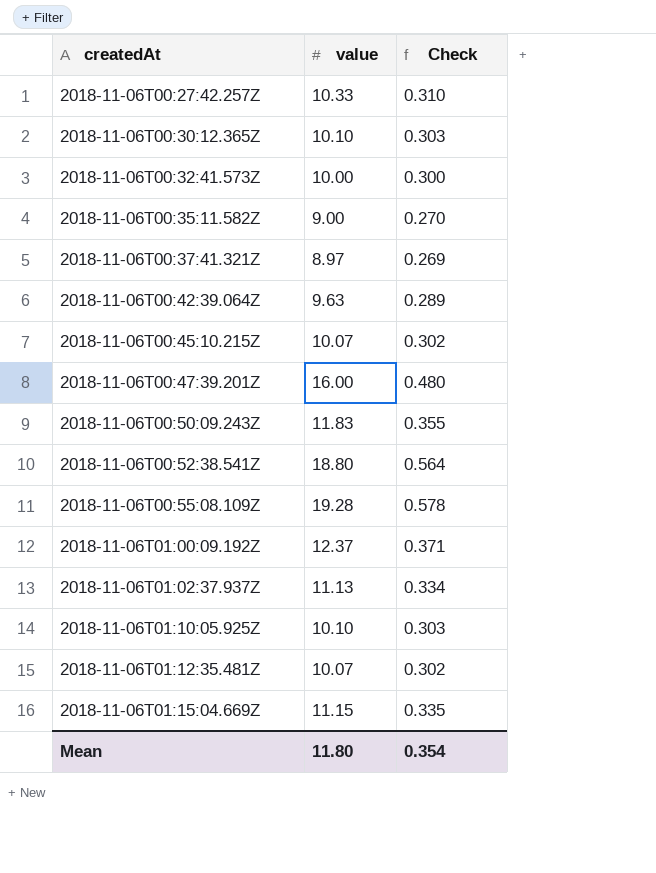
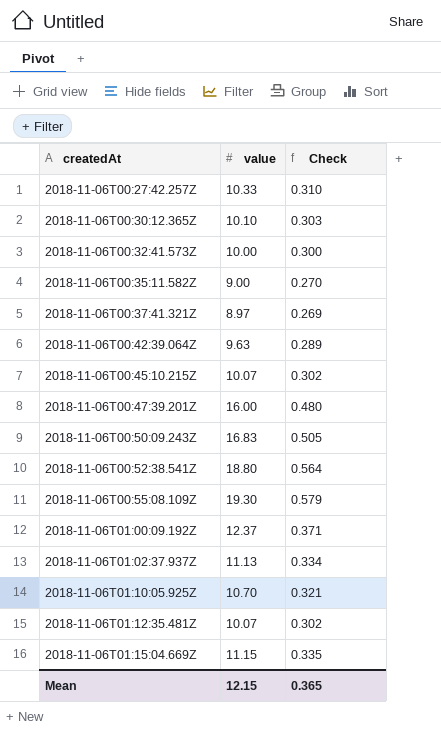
2018-11-06T00:50:09.243Z | value: 11.83 -> 16.83
2018-11-06T00:50:09.243Z | Check: 0.355 -> 0.505
2018-11-06T00:55:08.109Z | value: 19.28 -> 19.30
2018-11-06T00:55:08.109Z | Check: 0.578 -> 0.579
2018-11-06T01:10:05.925Z | value: 10.10 -> 10.70
2018-11-06T01:10:05.925Z | Check: 0.303 -> 0.321
Mean | value: 11.80 -> 12.15
Mean | Check: 0.354 -> 0.365

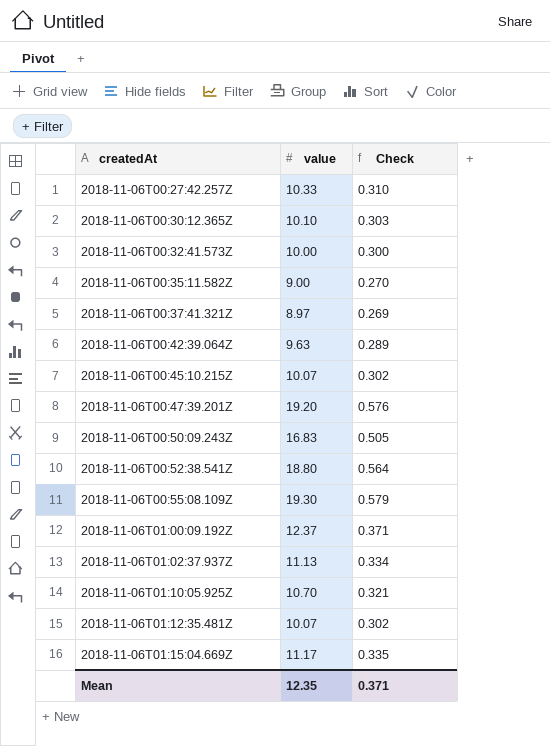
2018-11-06T00:47:39.201Z | value: 16.00 -> 19.20
2018-11-06T00:47:39.201Z | Check: 0.480 -> 0.576
2018-11-06T01:15:04.669Z | value: 11.15 -> 11.17
Mean | value: 12.15 -> 12.35
Mean | Check: 0.365 -> 0.371

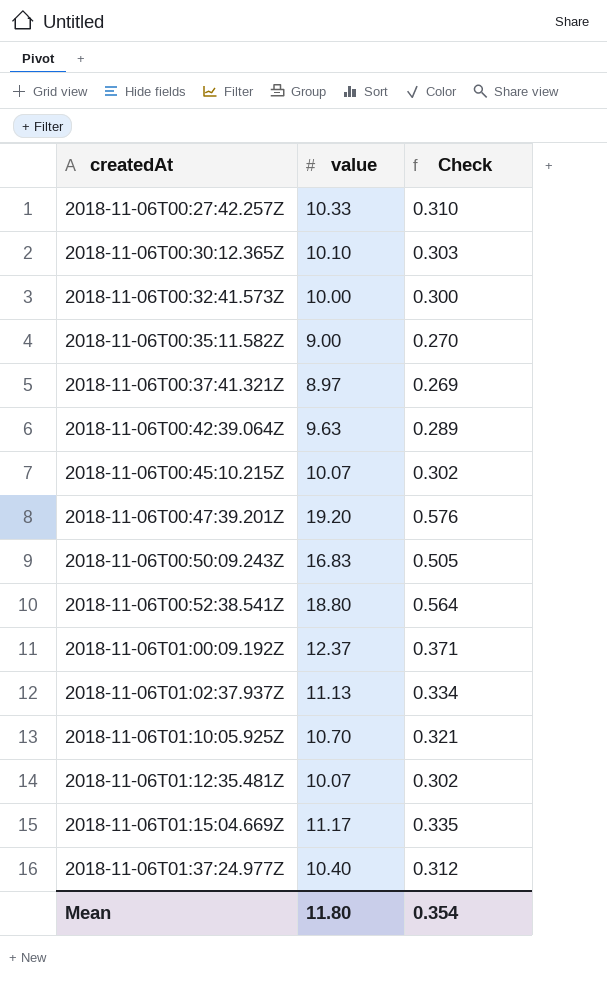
row 2018-11-06T00:55:08.109Z: 19.30 | 0.579 -> none
row 2018-11-06T01:37:24.977Z: none -> 10.40 | 0.312
Mean | value: 12.35 -> 11.80
Mean | Check: 0.371 -> 0.354

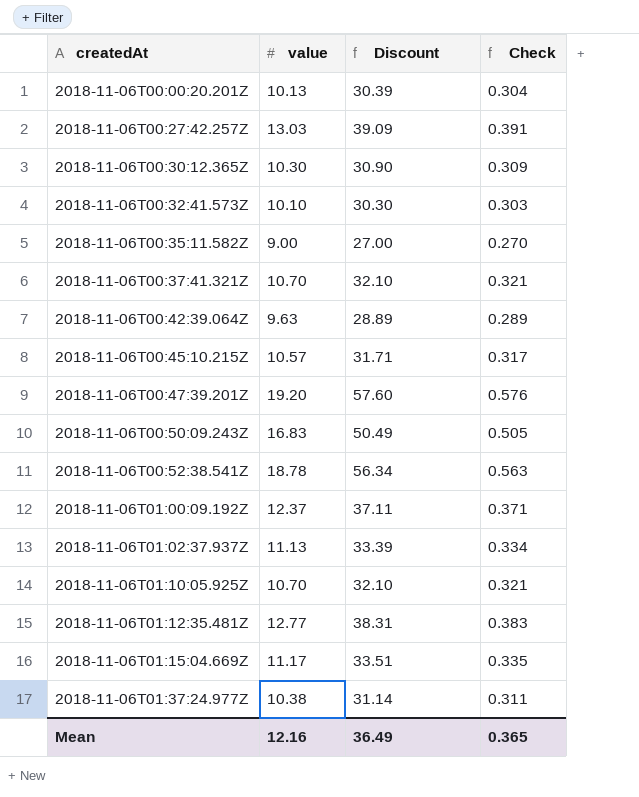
column Discount | formula: none -> [value] * 3
row 2018-11-06T00:00:20.201Z: none -> 10.13 | 30.39 | 0.304
2018-11-06T00:27:42.257Z | value: 10.33 -> 13.03
2018-11-06T00:27:42.257Z | Check: 0.310 -> 0.391
2018-11-06T00:30:12.365Z | value: 10.10 -> 10.30
2018-11-06T00:30:12.365Z | Check: 0.303 -> 0.309
2018-11-06T00:32:41.573Z | value: 10.00 -> 10.10
2018-11-06T00:32:41.573Z | Check: 0.300 -> 0.303
2018-11-06T00:37:41.321Z | value: 8.97 -> 10.70
2018-11-06T00:37:41.321Z | Check: 0.269 -> 0.321
2018-11-06T00:45:10.215Z | value: 10.07 -> 10.57
2018-11-06T00:45:10.215Z | Check: 0.302 -> 0.317
2018-11-06T00:52:38.541Z | value: 18.80 -> 18.78
2018-11-06T00:52:38.541Z | Check: 0.564 -> 0.563
2018-11-06T01:12:35.481Z | value: 10.07 -> 12.77
2018-11-06T01:12:35.481Z | Check: 0.302 -> 0.383
2018-11-06T01:37:24.977Z | value: 10.40 -> 10.38
2018-11-06T01:37:24.977Z | Check: 0.312 -> 0.311
Mean | value: 11.80 -> 12.16
Mean | Check: 0.354 -> 0.365

